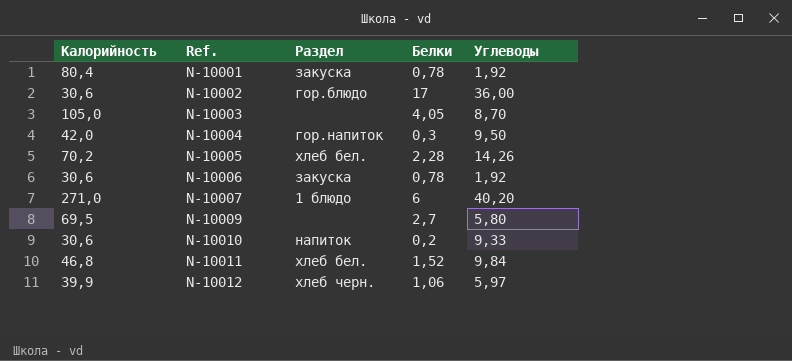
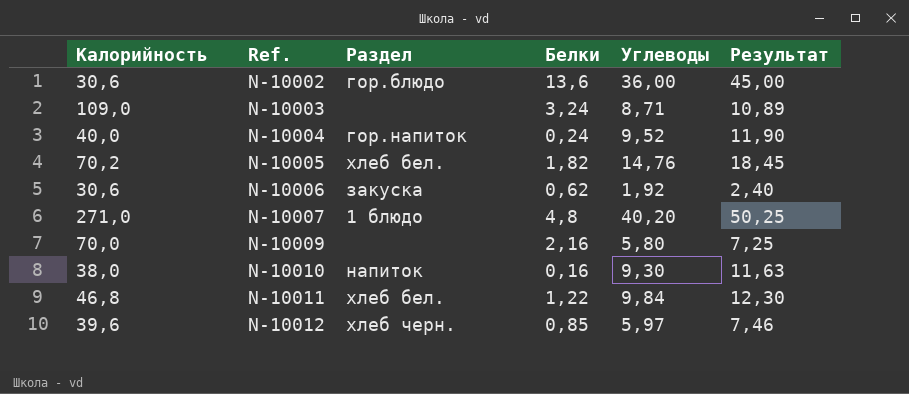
column Результат | formula: none -> [Углеводы] * 1,25
row N-10001: 80,4 | закуска | 0,78 | 1,92 -> none
N-10002 | Белки: 17 -> 13,6
N-10003 | Калорийность: 105,0 -> 109,0
N-10003 | Белки: 4,05 -> 3,24
N-10003 | Углеводы: 8,70 -> 8,71
N-10004 | Калорийность: 42,0 -> 40,0
N-10004 | Белки: 0,3 -> 0,24
N-10004 | Углеводы: 9,50 -> 9,52
N-10005 | Белки: 2,28 -> 1,82
N-10005 | Углеводы: 14,26 -> 14,76
N-10006 | Белки: 0,78 -> 0,62
N-10007 | Белки: 6 -> 4,8
N-10009 | Калорийность: 69,5 -> 70,0
N-10009 | Белки: 2,7 -> 2,16
N-10010 | Калорийность: 30,6 -> 38,0
N-10010 | Белки: 0,2 -> 0,16
N-10010 | Углеводы: 9,33 -> 9,30
N-10011 | Белки: 1,52 -> 1,22
N-10012 | Калорийность: 39,9 -> 39,6
N-10012 | Белки: 1,06 -> 0,85

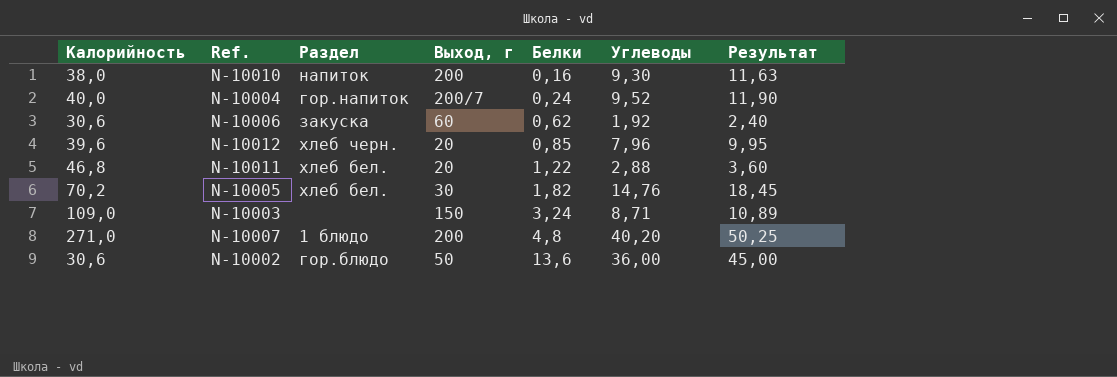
row order: Ref. ascending -> Белки ascending
column Выход, г | position: none -> 4
row N-10009: 70,0 | none | 2,16 | 5,80 | 7,25 -> none
N-10012 | Углеводы: 5,97 -> 7,96
N-10012 | Результат: 7,46 -> 9,95
N-10011 | Углеводы: 9,84 -> 2,88
N-10011 | Результат: 12,30 -> 3,60

